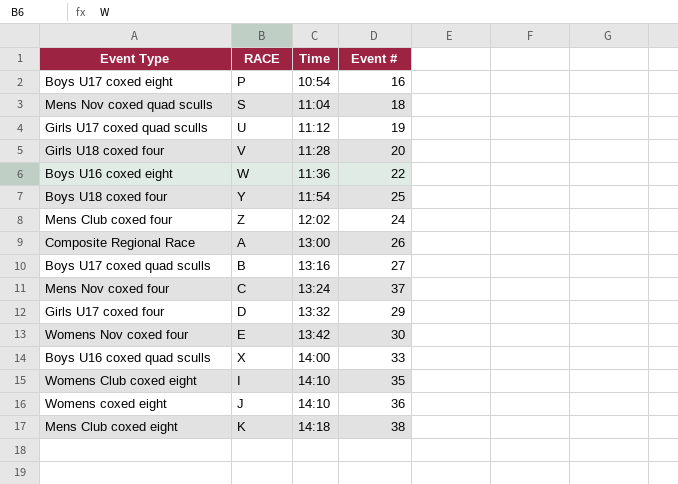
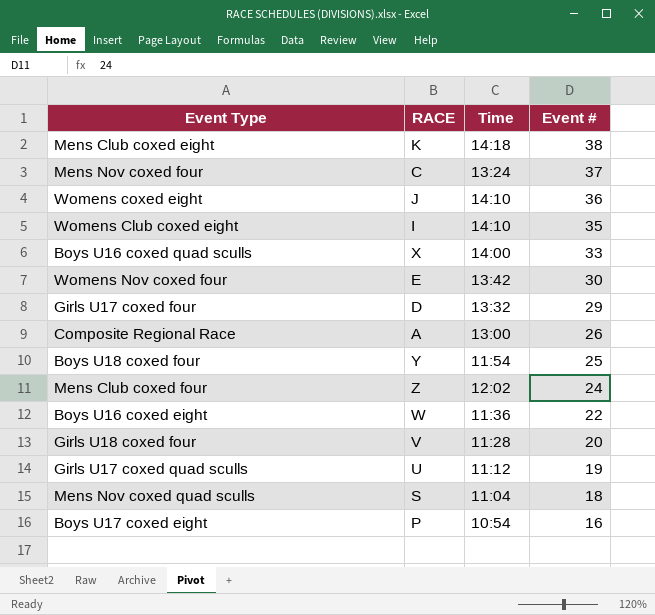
row order: Time ascending -> Event # descending
row Boys U17 coxed quad sculls: B | 13:16 | 27 -> none

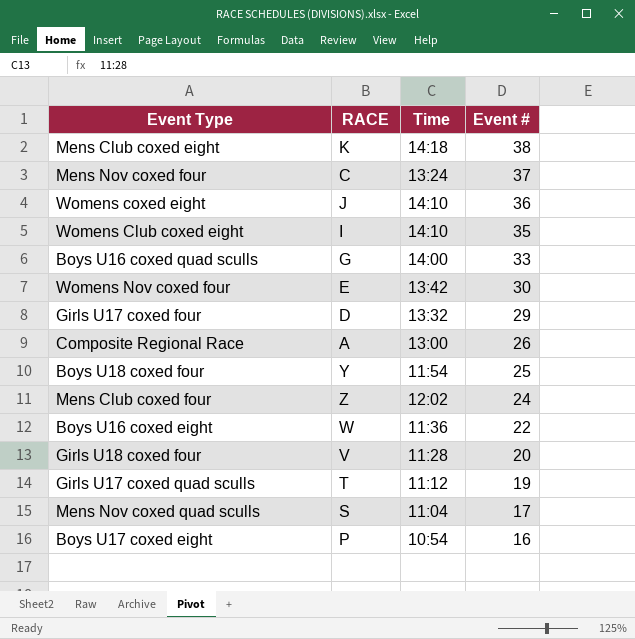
Boys U16 coxed quad sculls | RACE: X -> G
Girls U17 coxed quad sculls | RACE: U -> T
Mens Nov coxed quad sculls | Event #: 18 -> 17

